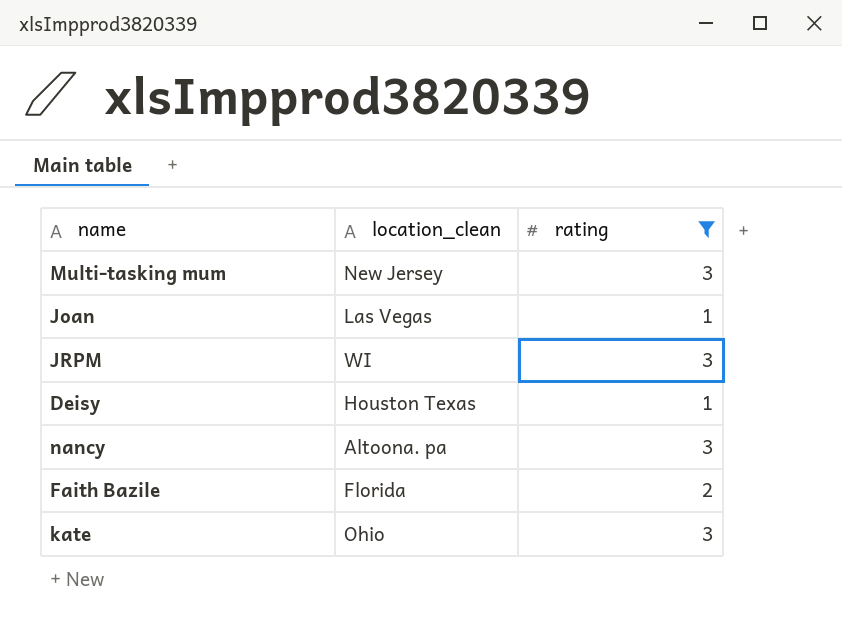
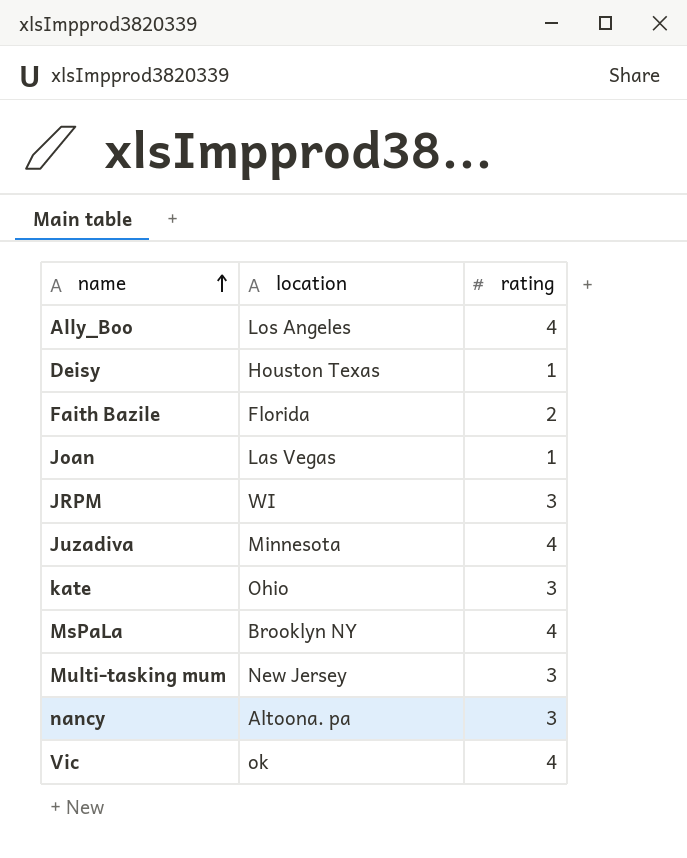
filter: rating != 4 -> none
row order: none -> name ascending
column name: location_clean -> location

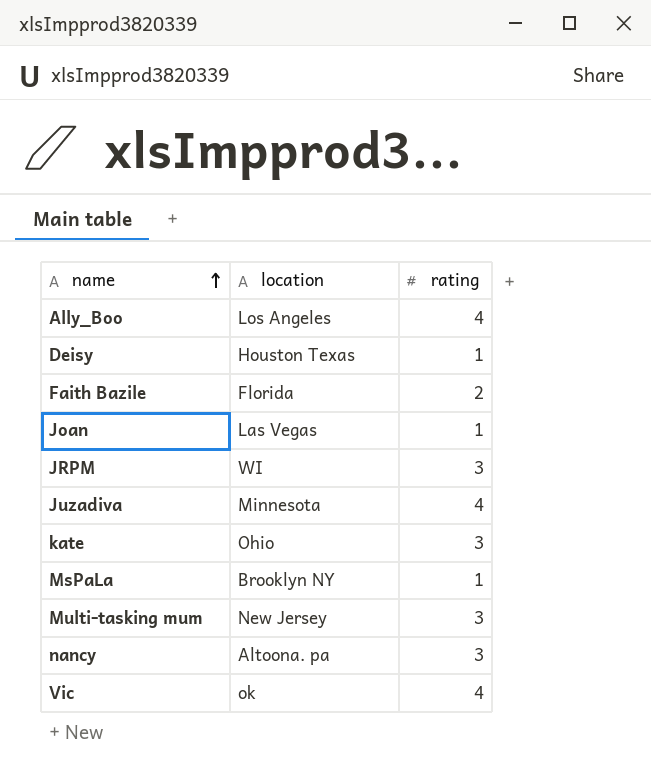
MsPaLa | rating: 4 -> 1

